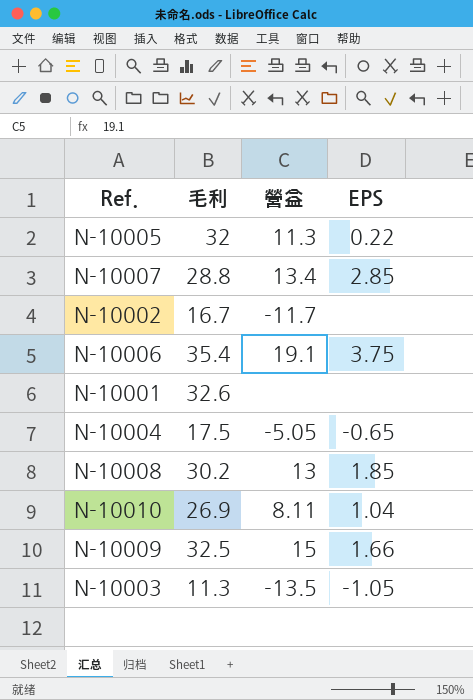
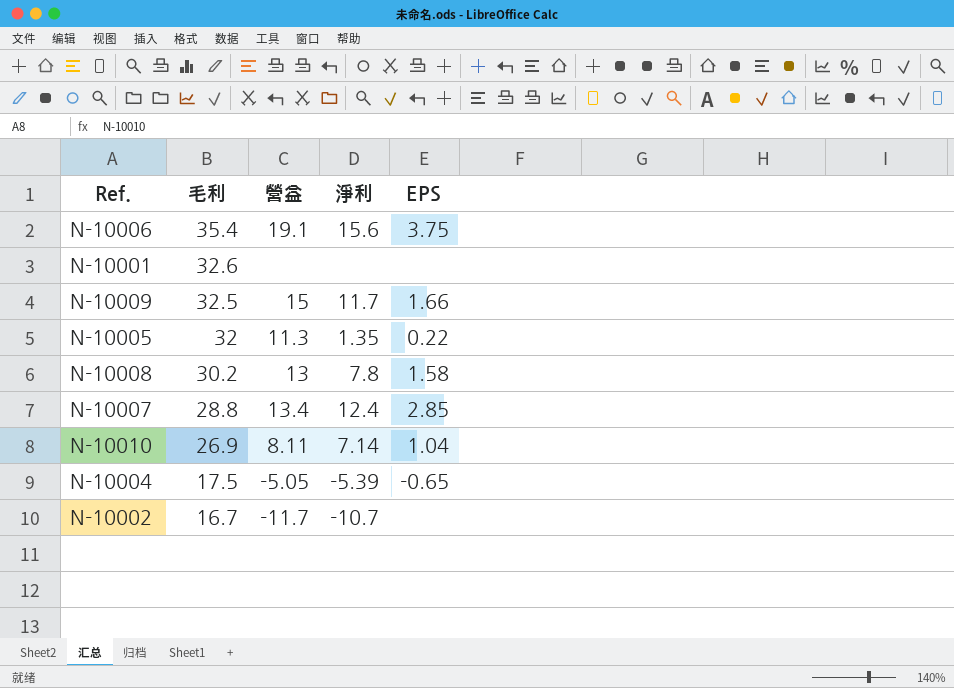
row order: none -> 毛利 descending
column 淨利 | position: none -> 4
row N-10003: 11.3 | -13.5 | -1.05 -> none
N-10008 | EPS: 1.85 -> 1.58

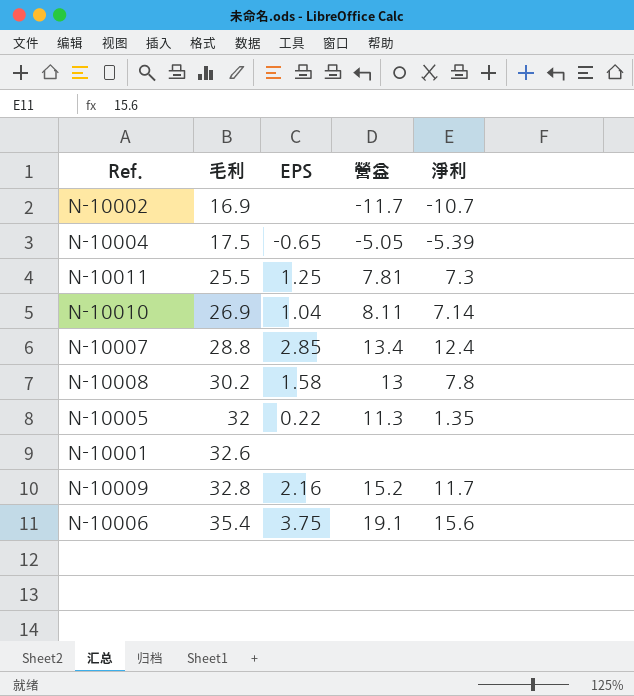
row order: 毛利 descending -> 毛利 ascending
column EPS | position: 5 -> 3
N-10002 | 毛利: 16.7 -> 16.9
row N-10011: none -> 25.5 | 1.25 | 7.81 | 7.3
N-10009 | 毛利: 32.5 -> 32.8
N-10009 | EPS: 1.66 -> 2.16
N-10009 | 營益: 15 -> 15.2

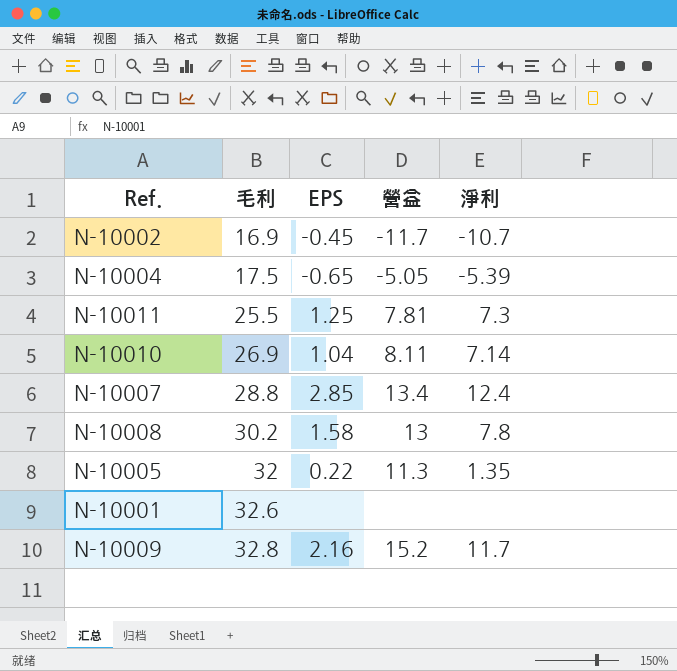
row N-10006: 35.4 | 3.75 | 19.1 | 15.6 -> none
N-10002 | EPS: none -> -0.45

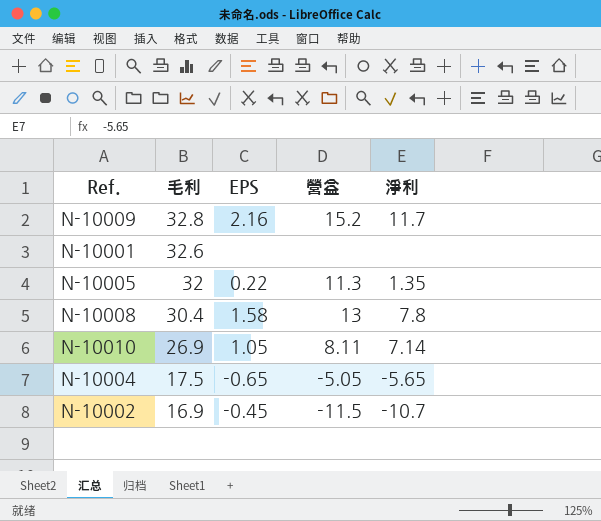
row order: 毛利 ascending -> 毛利 descending
row N-10011: 25.5 | 1.25 | 7.81 | 7.3 -> none
row N-10007: 28.8 | 2.85 | 13.4 | 12.4 -> none
N-10008 | 毛利: 30.2 -> 30.4
N-10010 | EPS: 1.04 -> 1.05
N-10004 | 淨利: -5.39 -> -5.65
N-10002 | 營益: -11.7 -> -11.5

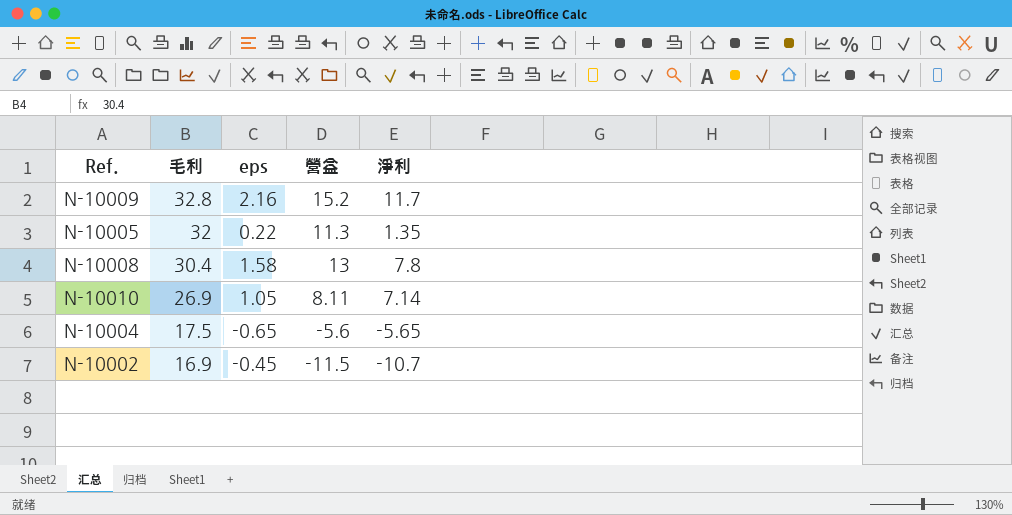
column name: EPS -> eps
row N-10001: 32.6 | none | none | none -> none
N-10004 | 營益: -5.05 -> -5.6

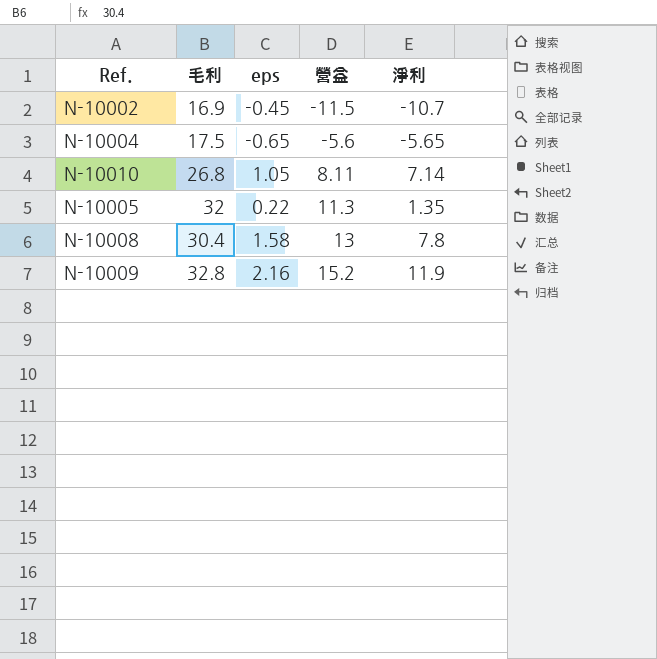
row order: 毛利 descending -> 營益 ascending
N-10010 | 毛利: 26.9 -> 26.8
N-10009 | 淨利: 11.7 -> 11.9

